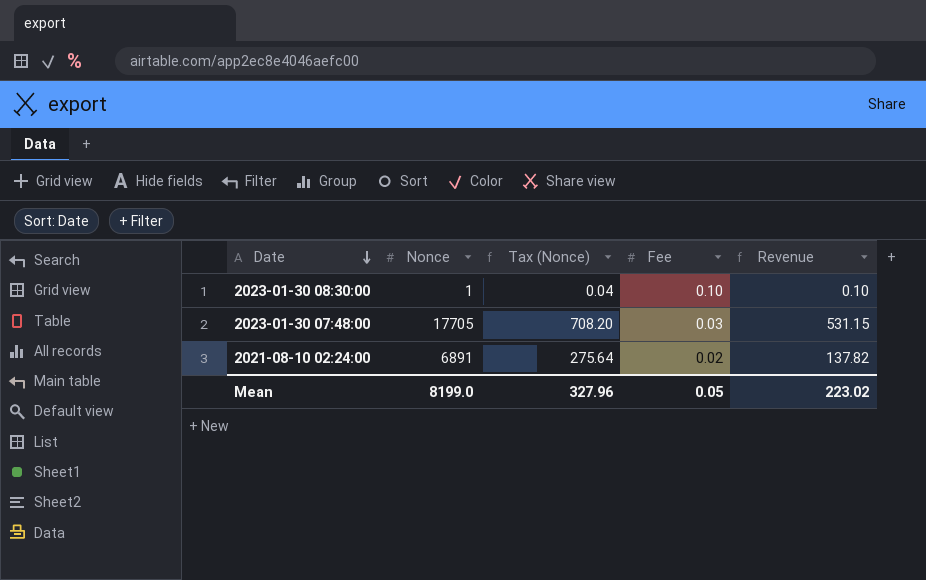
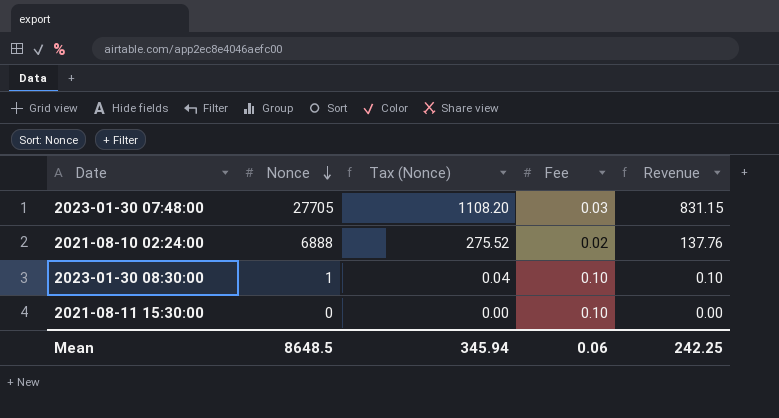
row order: Date descending -> Nonce descending
2023-01-30 07:48:00 | Nonce: 17705 -> 27705
2023-01-30 07:48:00 | Tax (Nonce): 708.20 -> 1108.20
2023-01-30 07:48:00 | Revenue: 531.15 -> 831.15
2021-08-10 02:24:00 | Nonce: 6891 -> 6888
2021-08-10 02:24:00 | Tax (Nonce): 275.64 -> 275.52
2021-08-10 02:24:00 | Revenue: 137.82 -> 137.76
row 2021-08-11 15:30:00: none -> 0 | 0.00 | 0.10 | 0.00
Mean | Nonce: 8199.0 -> 8648.5
Mean | Tax (Nonce): 327.96 -> 345.94
Mean | Fee: 0.05 -> 0.06
Mean | Revenue: 223.02 -> 242.25

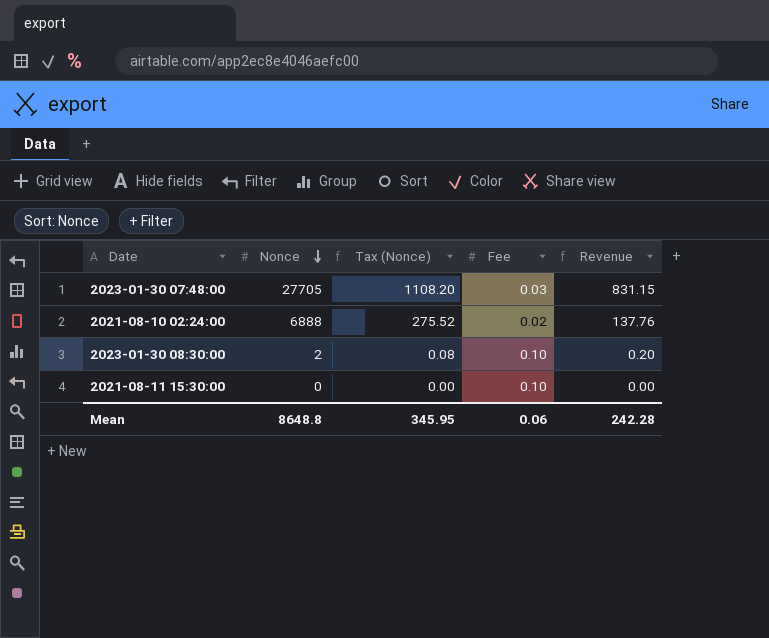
2023-01-30 08:30:00 | Nonce: 1 -> 2
2023-01-30 08:30:00 | Tax (Nonce): 0.04 -> 0.08
2023-01-30 08:30:00 | Revenue: 0.10 -> 0.20
Mean | Nonce: 8648.5 -> 8648.8
Mean | Tax (Nonce): 345.94 -> 345.95
Mean | Revenue: 242.25 -> 242.28

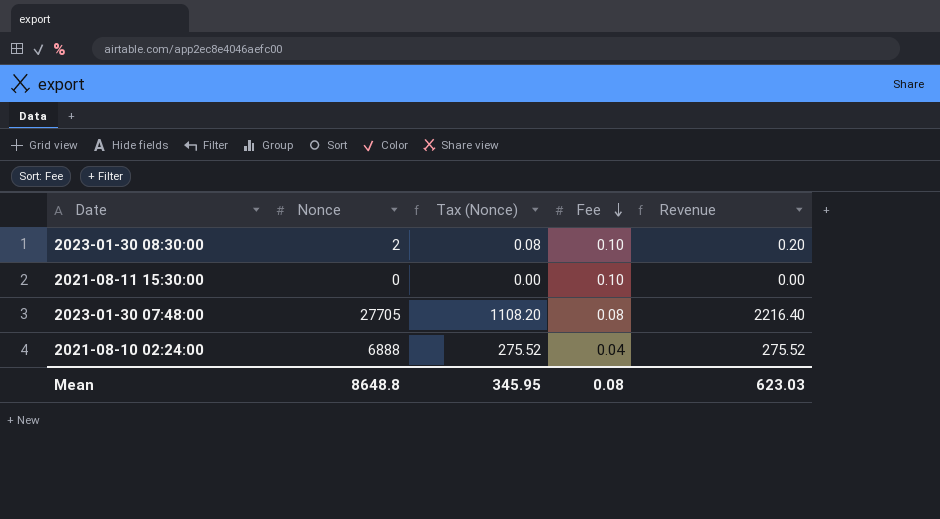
row order: Nonce descending -> Fee descending
2023-01-30 07:48:00 | Fee: 0.03 -> 0.08
2023-01-30 07:48:00 | Revenue: 831.15 -> 2216.40
2021-08-10 02:24:00 | Fee: 0.02 -> 0.04
2021-08-10 02:24:00 | Revenue: 137.76 -> 275.52
Mean | Fee: 0.06 -> 0.08
Mean | Revenue: 242.28 -> 623.03

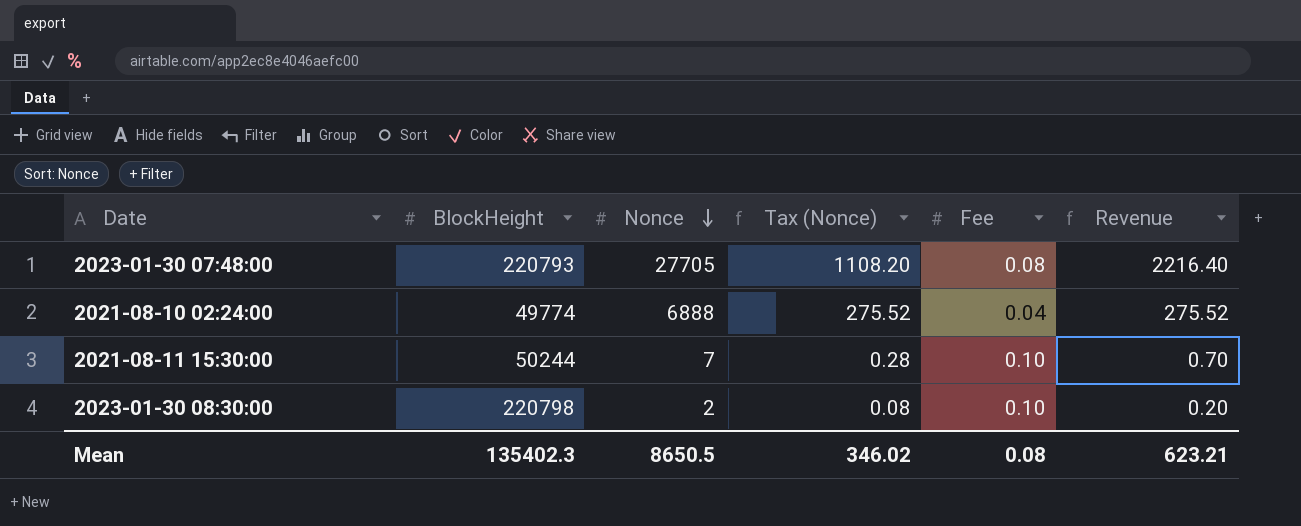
row order: Fee descending -> Nonce descending
column BlockHeight | position: none -> 2
2021-08-11 15:30:00 | Nonce: 0 -> 7
2021-08-11 15:30:00 | Tax (Nonce): 0.00 -> 0.28
2021-08-11 15:30:00 | Revenue: 0.00 -> 0.70
Mean | Nonce: 8648.8 -> 8650.5
Mean | Tax (Nonce): 345.95 -> 346.02
Mean | Revenue: 623.03 -> 623.21

